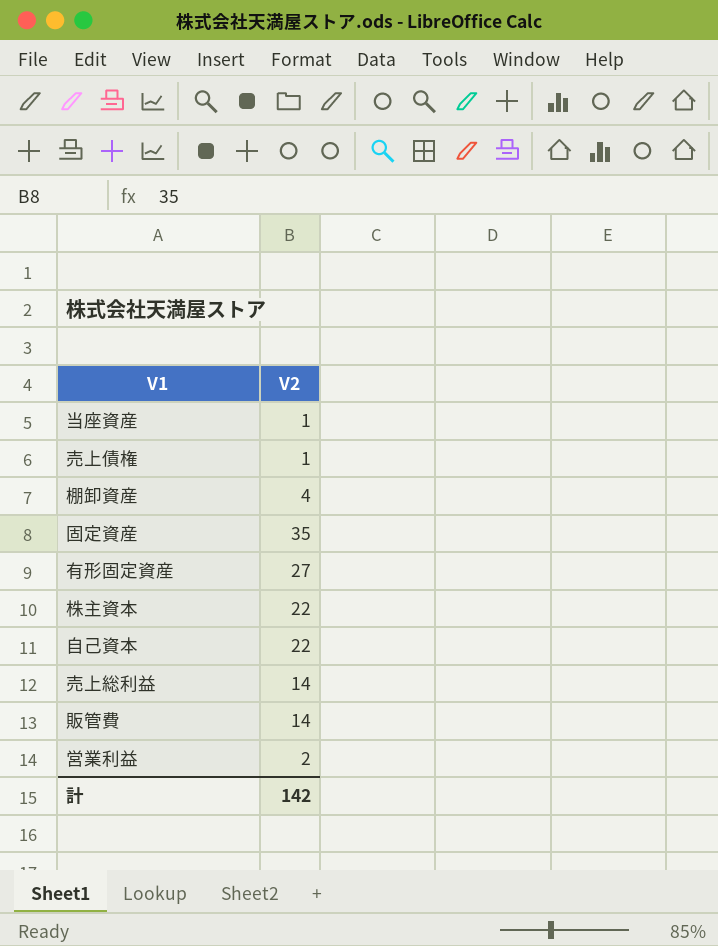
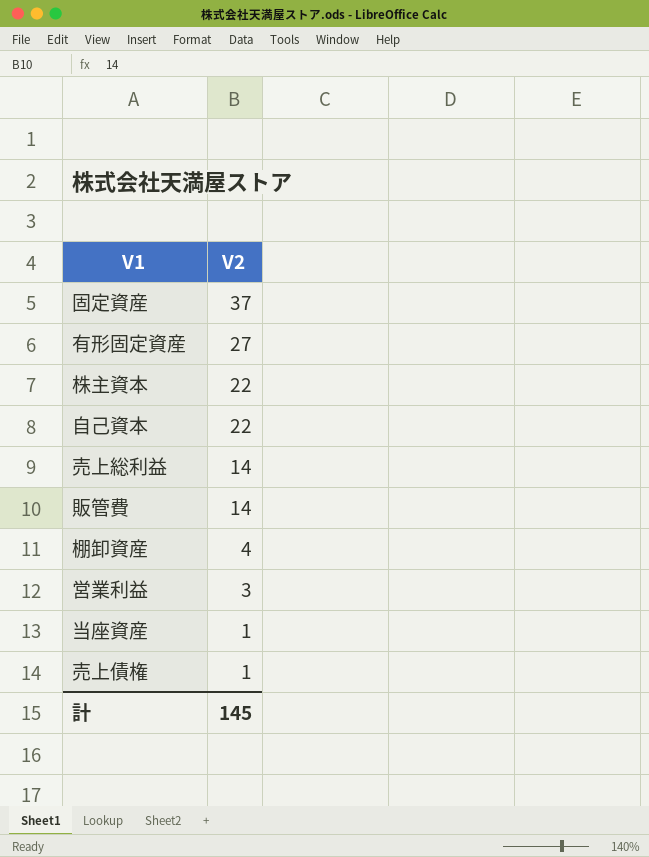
row order: none -> V2 descending
固定資産 | V2: 35 -> 37
営業利益 | V2: 2 -> 3
計 | V2: 142 -> 145

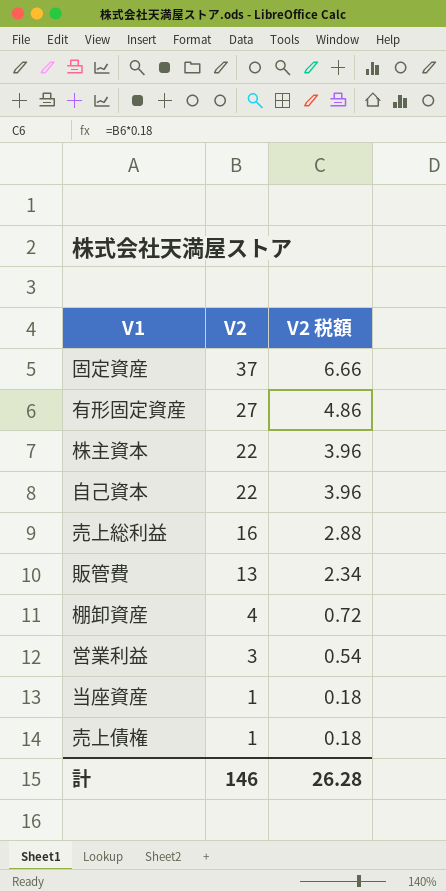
column V2 税額 | formula: none -> [V2] * 0.18
売上総利益 | V2: 14 -> 16
販管費 | V2: 14 -> 13
計 | V2: 145 -> 146

